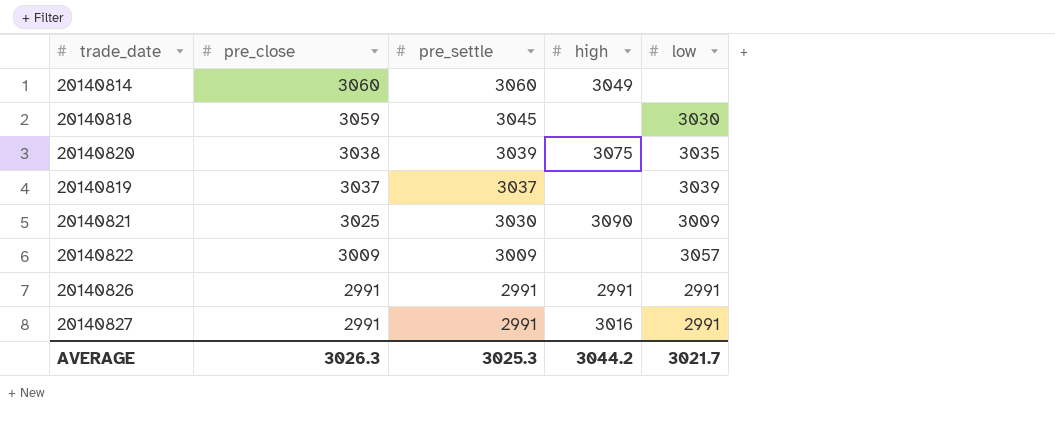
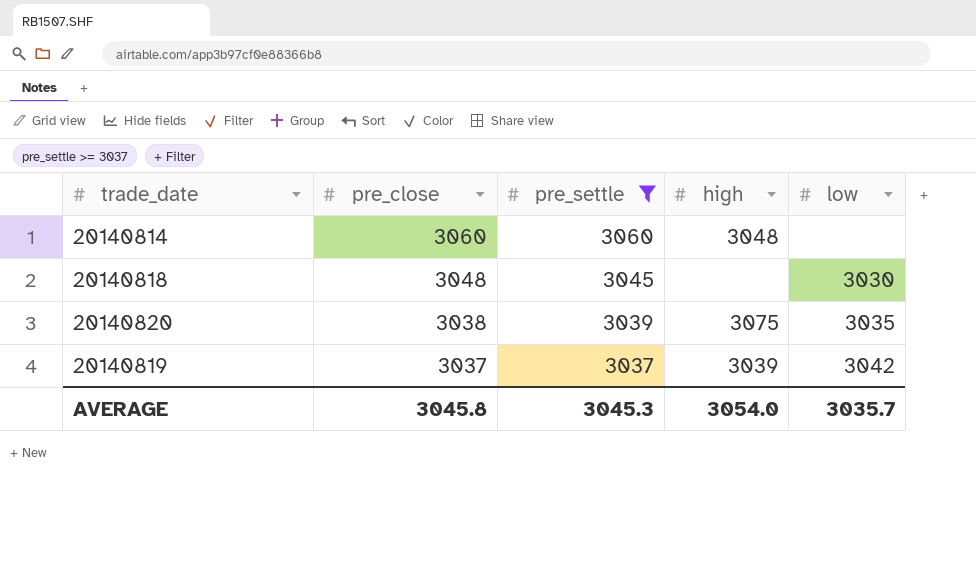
filter: none -> pre_settle >= 3037
20140814 | high: 3049 -> 3048
20140818 | pre_close: 3059 -> 3048
20140819 | high: none -> 3039
20140819 | low: 3039 -> 3042
AVERAGE | pre_close: 3026.3 -> 3045.8
AVERAGE | pre_settle: 3025.3 -> 3045.3
AVERAGE | high: 3044.2 -> 3054.0
AVERAGE | low: 3021.7 -> 3035.7

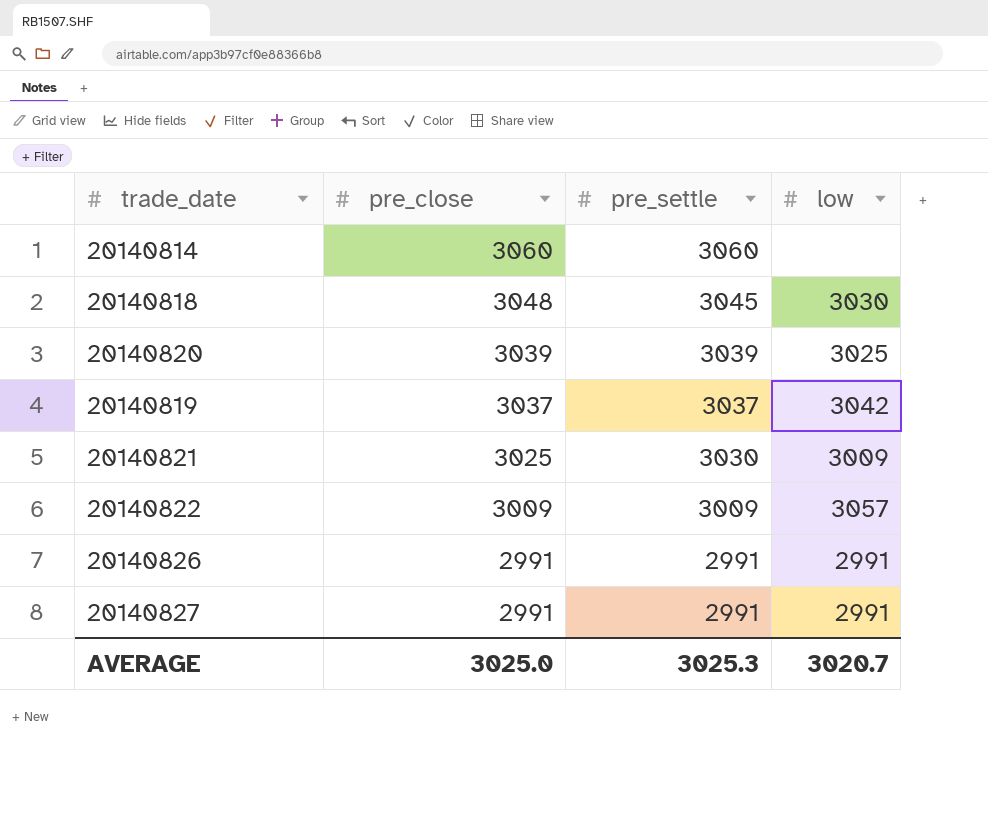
filter: pre_settle >= 3037 -> none
column high | position: 4 -> none
20140820 | pre_close: 3038 -> 3039
20140820 | low: 3035 -> 3025
AVERAGE | pre_close: 3045.8 -> 3025.0
AVERAGE | pre_settle: 3045.3 -> 3025.3
AVERAGE | low: 3035.7 -> 3020.7

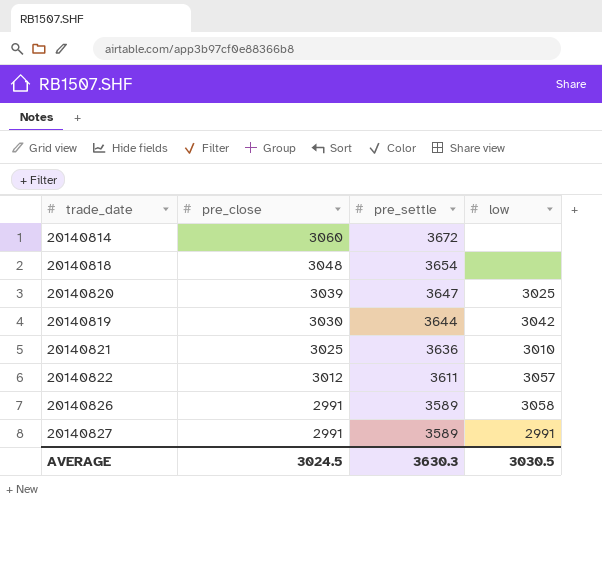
20140814 | pre_settle: 3060 -> 3672
20140818 | pre_settle: 3045 -> 3654
20140818 | low: 3030 -> none
20140820 | pre_settle: 3039 -> 3647
20140819 | pre_close: 3037 -> 3030
20140819 | pre_settle: 3037 -> 3644
20140821 | pre_settle: 3030 -> 3636
20140821 | low: 3009 -> 3010
20140822 | pre_close: 3009 -> 3012
20140822 | pre_settle: 3009 -> 3611
20140826 | pre_settle: 2991 -> 3589
20140826 | low: 2991 -> 3058
20140827 | pre_settle: 2991 -> 3589
AVERAGE | pre_close: 3025.0 -> 3024.5
AVERAGE | pre_settle: 3025.3 -> 3630.3
AVERAGE | low: 3020.7 -> 3030.5

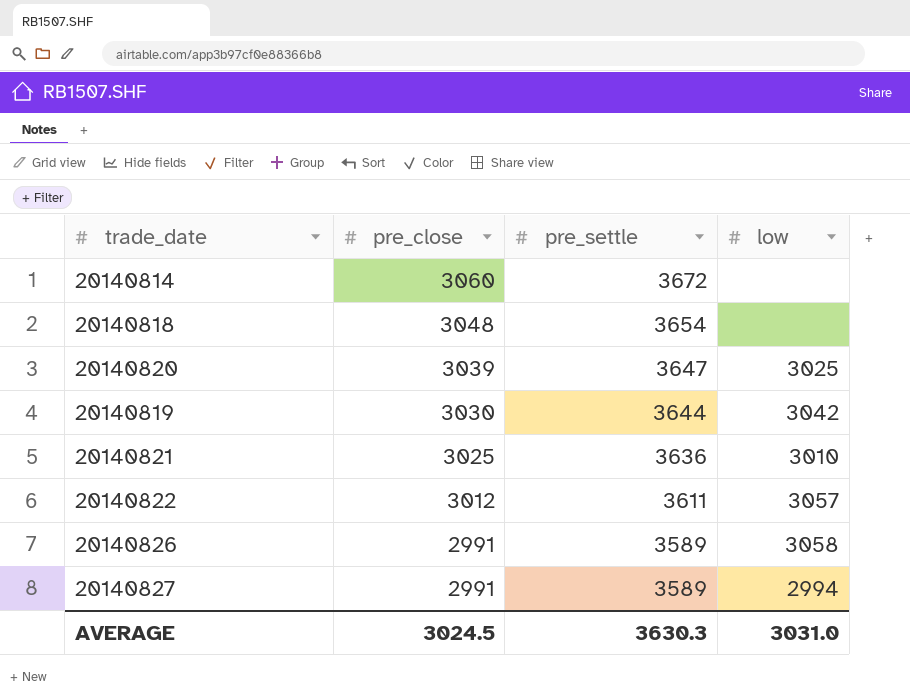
20140827 | low: 2991 -> 2994
AVERAGE | low: 3030.5 -> 3031.0

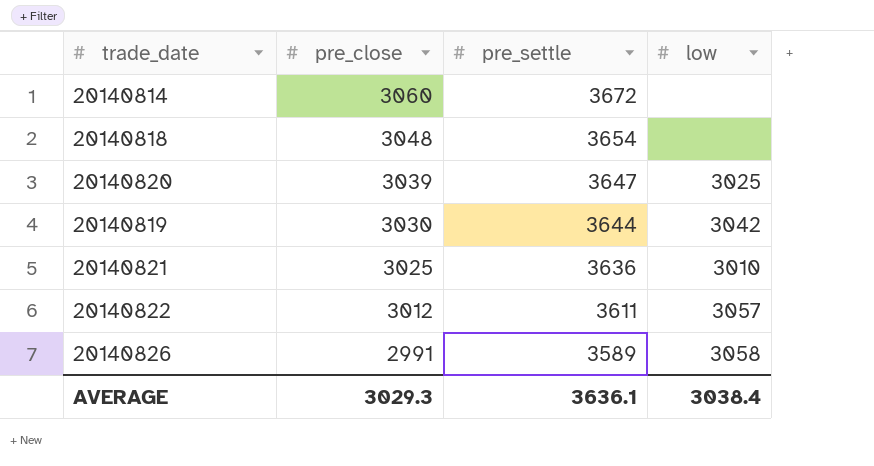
row 20140827: 2991 | 3589 | 2994 -> none
AVERAGE | pre_close: 3024.5 -> 3029.3
AVERAGE | pre_settle: 3630.3 -> 3636.1
AVERAGE | low: 3031.0 -> 3038.4

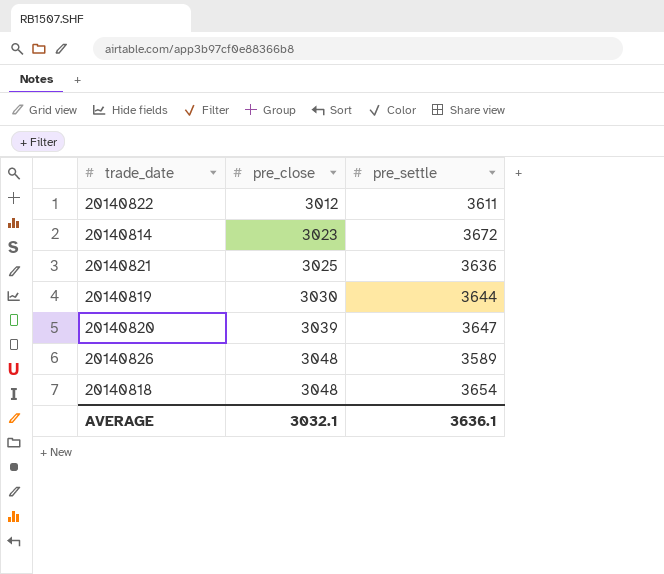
row order: pre_close descending -> pre_close ascending
column low | position: 4 -> none
20140814 | pre_close: 3060 -> 3023
20140826 | pre_close: 2991 -> 3048
AVERAGE | pre_close: 3029.3 -> 3032.1

